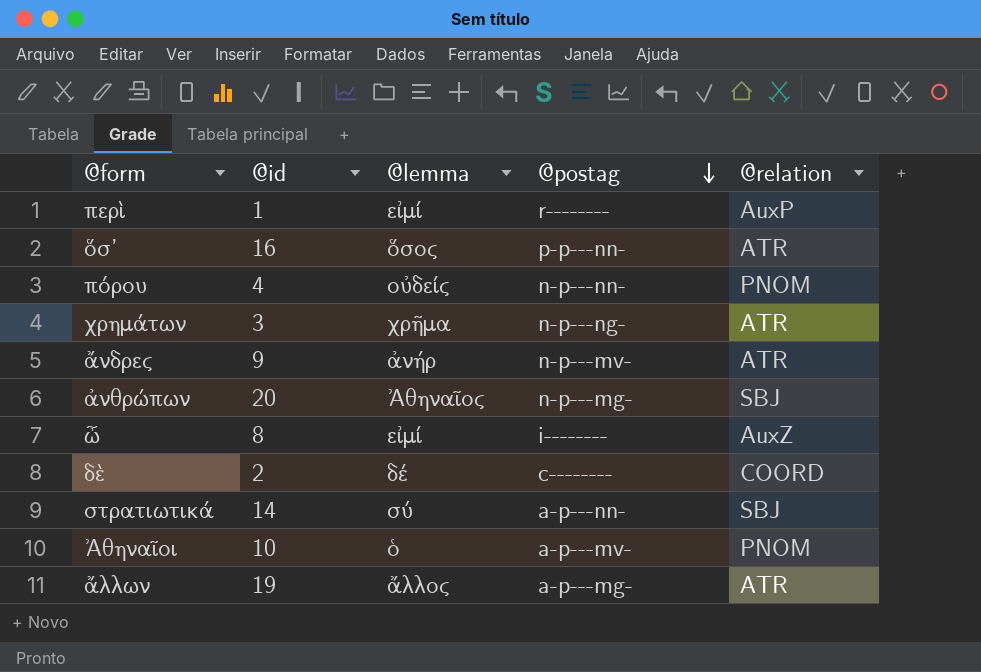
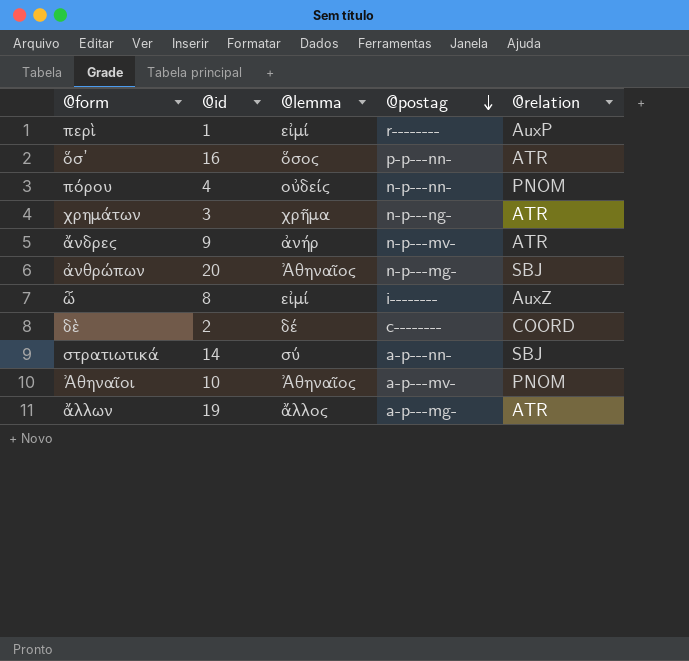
Ἀθηναῖοι | @lemma: ὁ -> Ἀθηναῖος

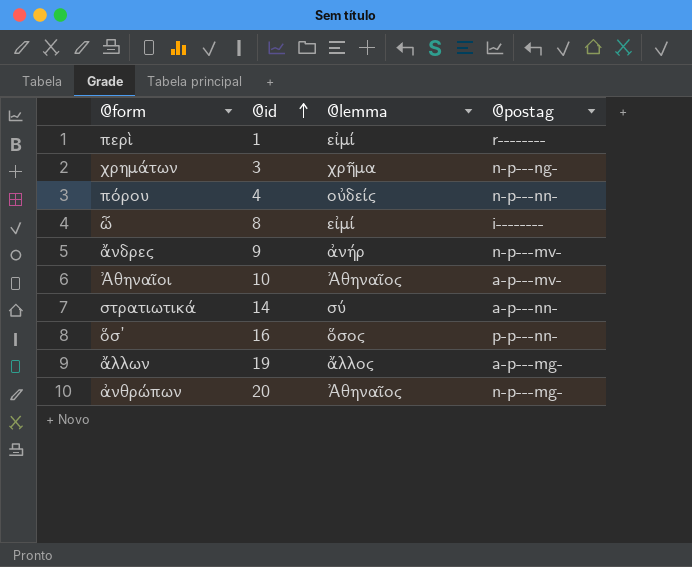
row order: @postag descending -> @id ascending
column @relation | position: 5 -> none
row δὲ: 2 | δέ | c-------- | COORD -> none

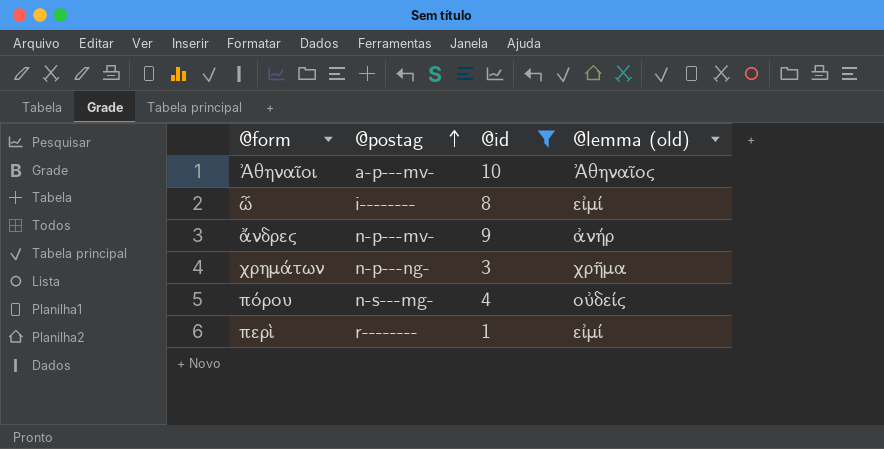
filter: none -> @id <= 10
row order: @id ascending -> @postag ascending
column @postag | position: 4 -> 2
column name: @lemma -> @lemma (old)
πόρου | @postag: n-p---nn- -> n-s---mg-

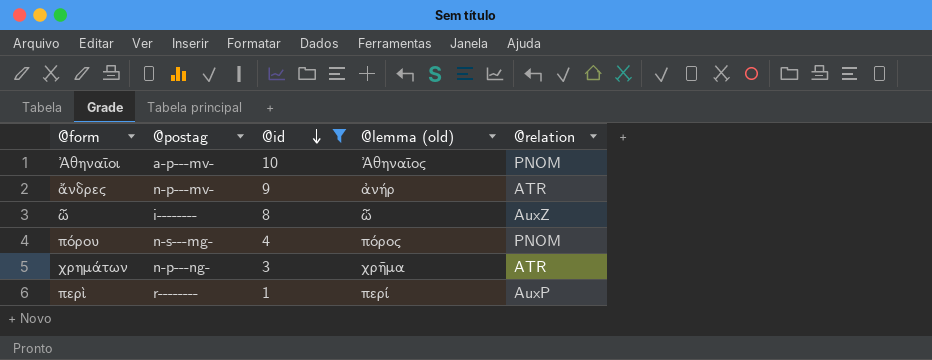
row order: @postag ascending -> @id descending
column @relation | position: none -> 5
ὦ | @lemma (old): εἰμί -> ὦ
πόρου | @lemma (old): οὐδείς -> πόρος
περὶ | @lemma (old): εἰμί -> περί

